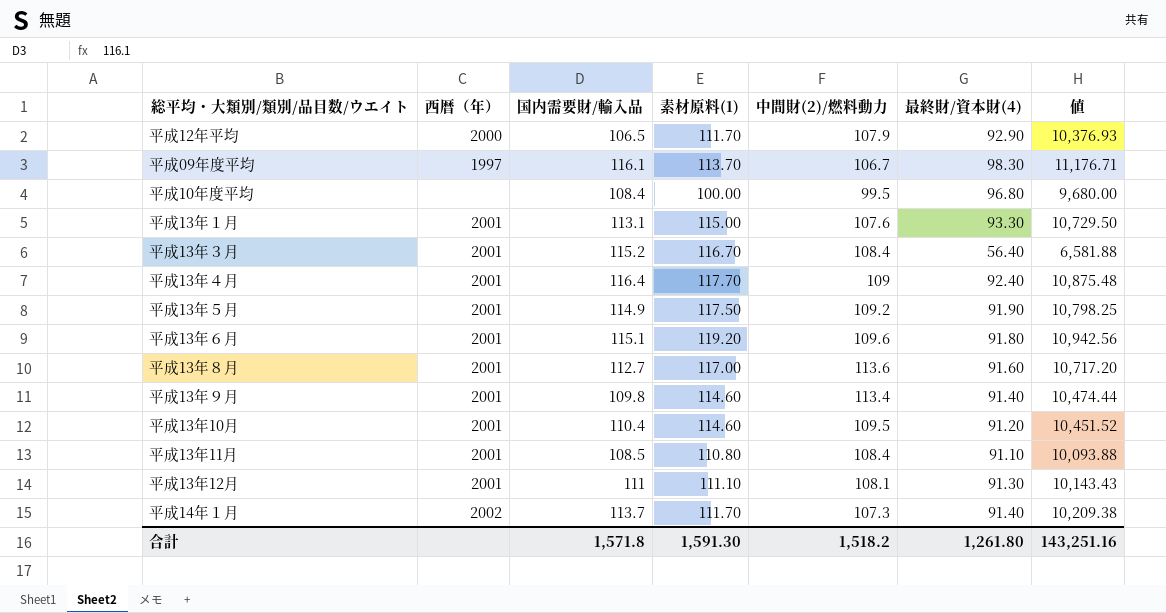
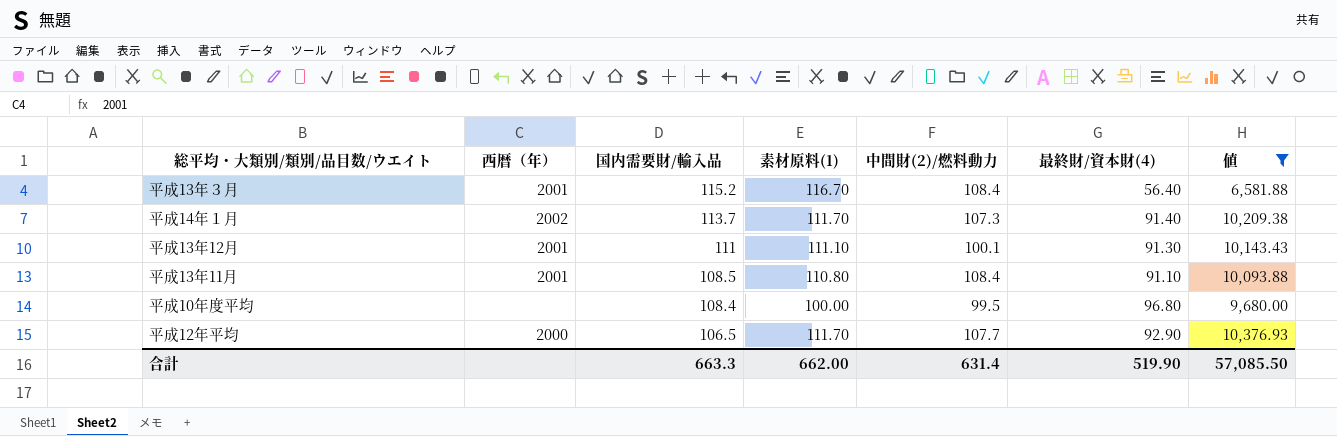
filter: none -> 値 <= 10,376.93
row order: none -> 国内需要財/輸入品 descending
平成13年12月 | 中間財(2)/燃料動力: 108.1 -> 100.1
平成12年平均 | 中間財(2)/燃料動力: 107.9 -> 107.7
合計 | 国内需要財/輸入品: 1,571.8 -> 663.3
合計 | 素材原料(1): 1,591.30 -> 662.00
合計 | 中間財(2)/燃料動力: 1,518.2 -> 631.4
合計 | 最終財/資本財(4): 1,261.80 -> 519.90
合計 | 値: 143,251.16 -> 57,085.50

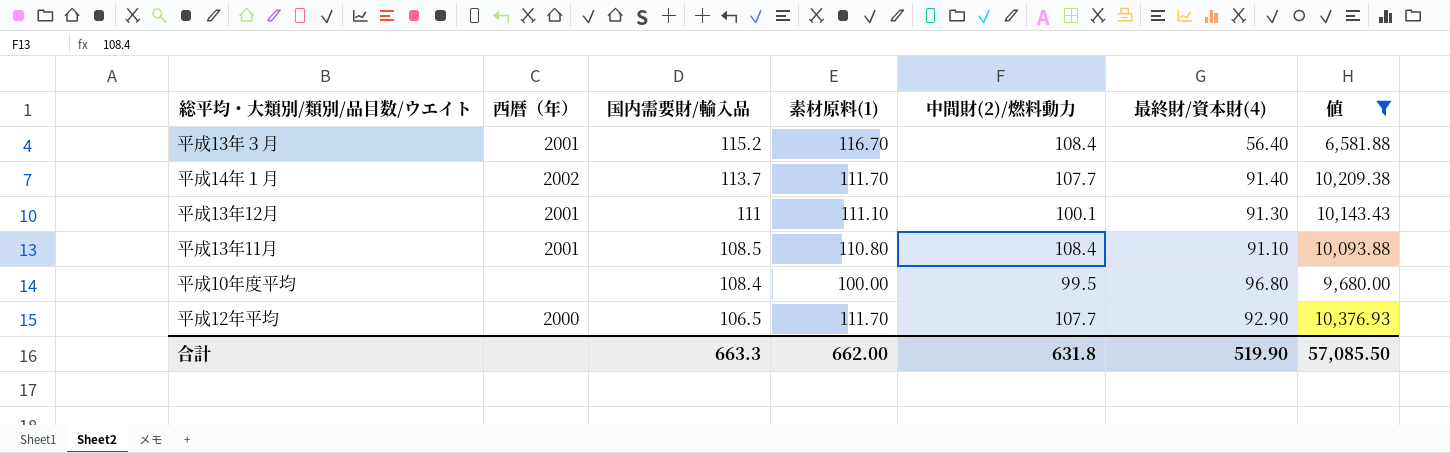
平成14年１月 | 中間財(2)/燃料動力: 107.3 -> 107.7
合計 | 中間財(2)/燃料動力: 631.4 -> 631.8

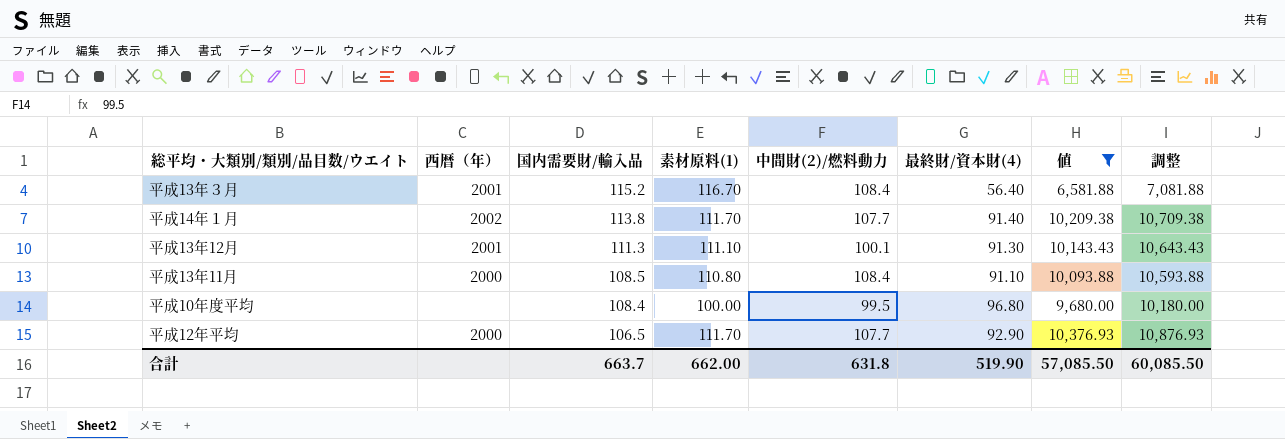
column 調整 | formula: none -> [値] + 500
平成14年１月 | 国内需要財/輸入品: 113.7 -> 113.8
平成13年12月 | 国内需要財/輸入品: 111 -> 111.3
平成13年11月 | 西暦（年）: 2001 -> 2000
合計 | 国内需要財/輸入品: 663.3 -> 663.7

